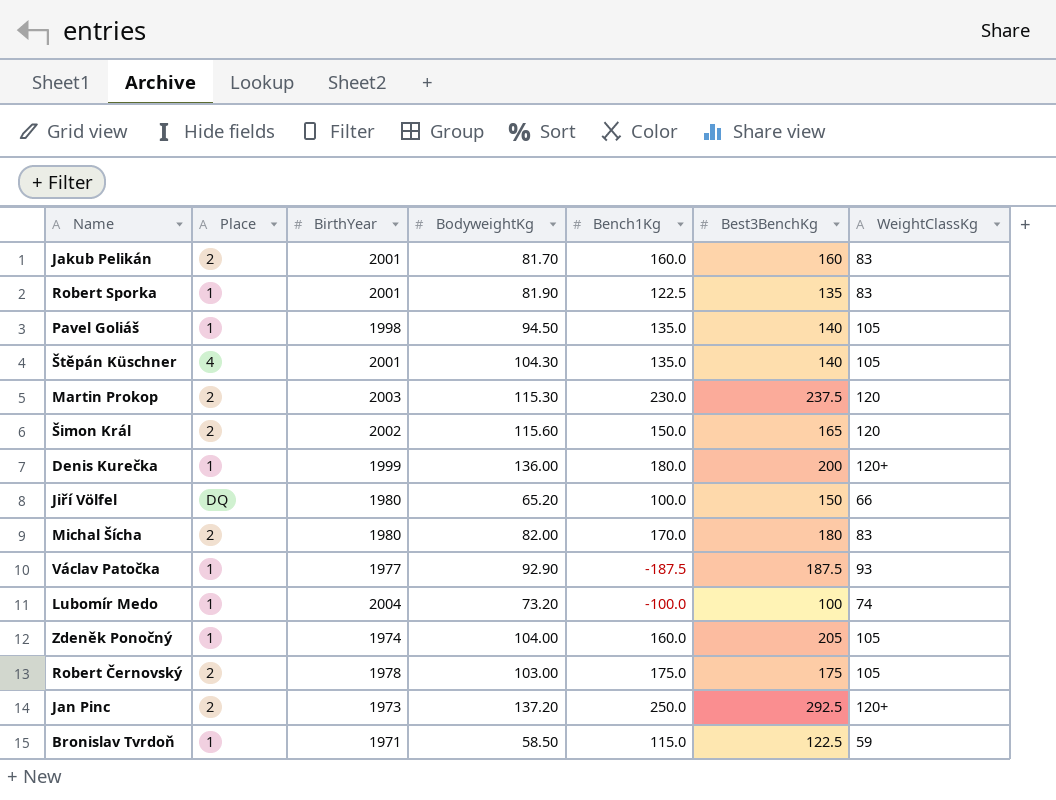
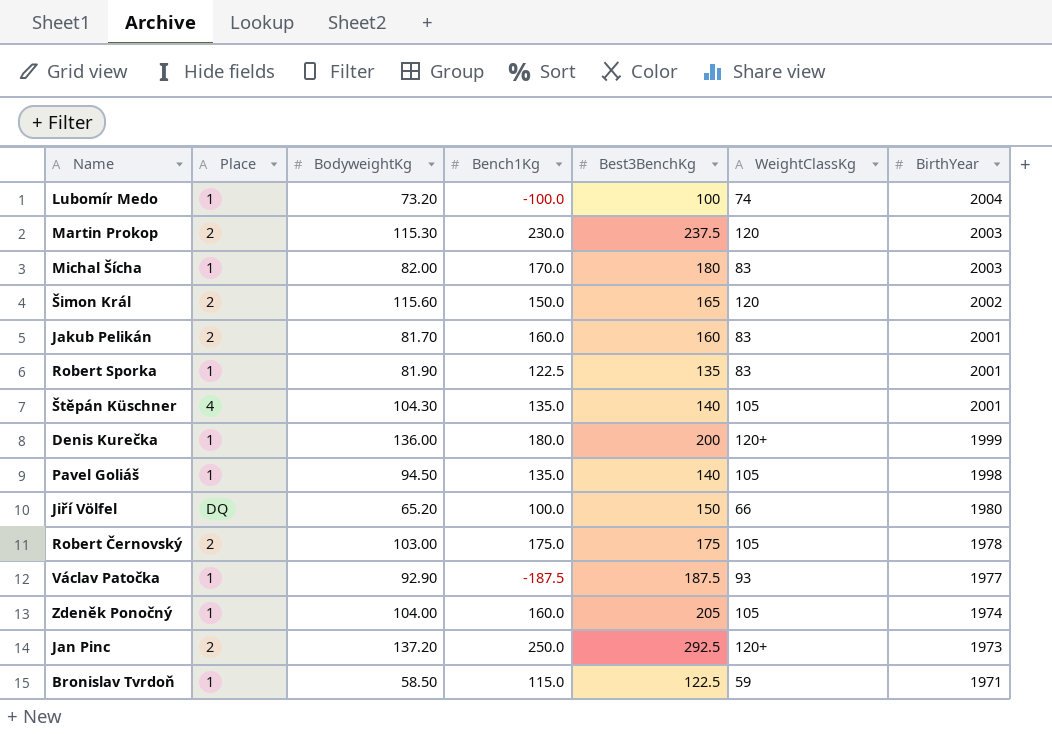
row order: none -> BirthYear descending
column BirthYear | position: 3 -> 7
Michal Šícha | Place: 2 -> 1
Michal Šícha | BirthYear: 1980 -> 2003

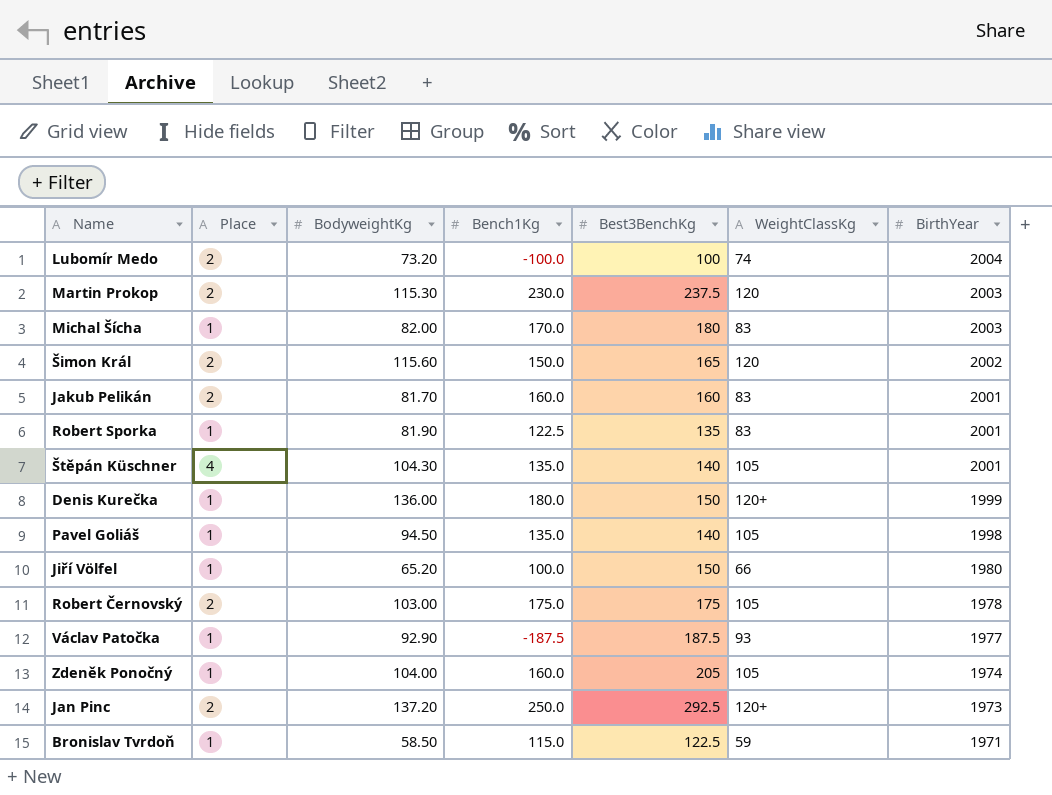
Lubomír Medo | Place: 1 -> 2
Denis Kurečka | Best3BenchKg: 200 -> 150
Jiří Völfel | Place: DQ -> 1

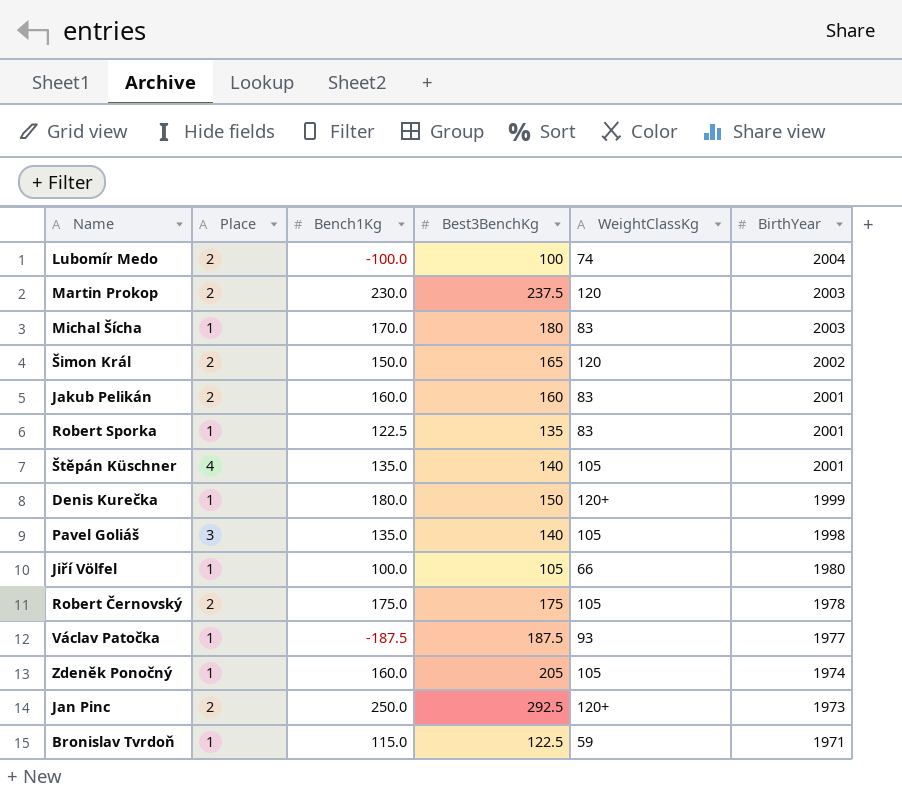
column BodyweightKg | position: 3 -> none
Pavel Goliáš | Place: 1 -> 3
Jiří Völfel | Best3BenchKg: 150 -> 105

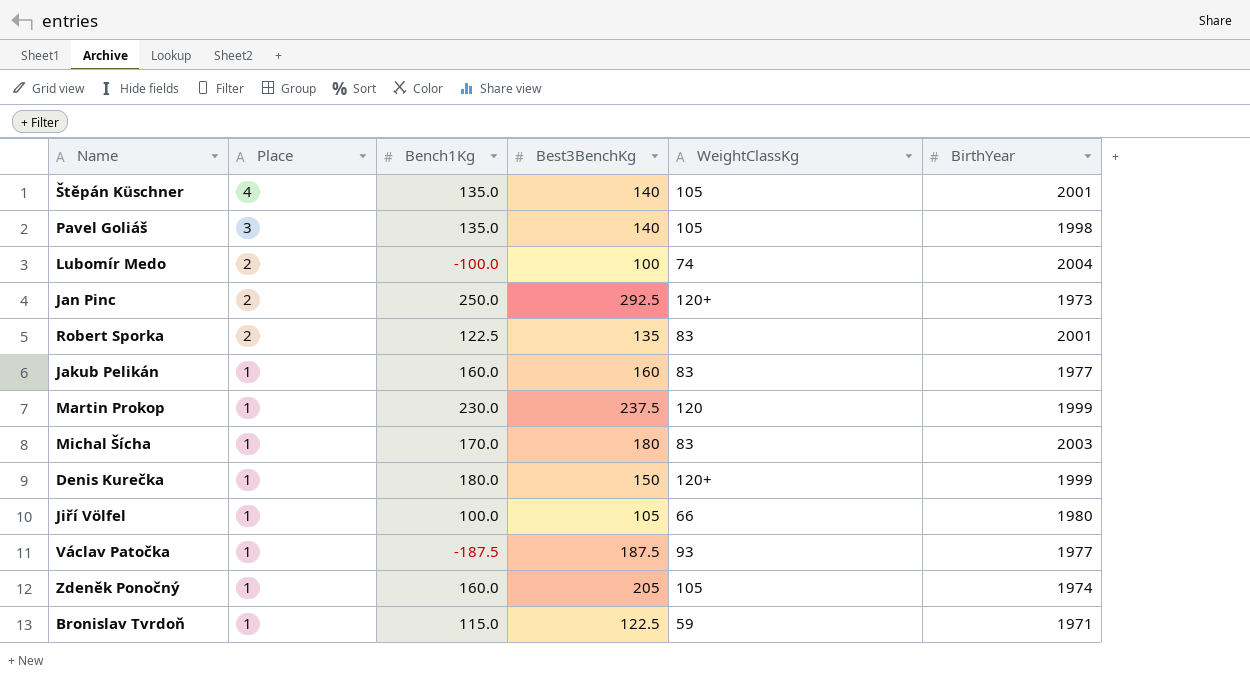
row order: BirthYear descending -> Place descending
row Šimon Král: 2 | 150.0 | 165 | 120 | 2002 -> none
row Robert Černovský: 2 | 175.0 | 175 | 105 | 1978 -> none
Robert Sporka | Place: 1 -> 2
Jakub Pelikán | Place: 2 -> 1
Jakub Pelikán | BirthYear: 2001 -> 1977
Martin Prokop | Place: 2 -> 1
Martin Prokop | BirthYear: 2003 -> 1999

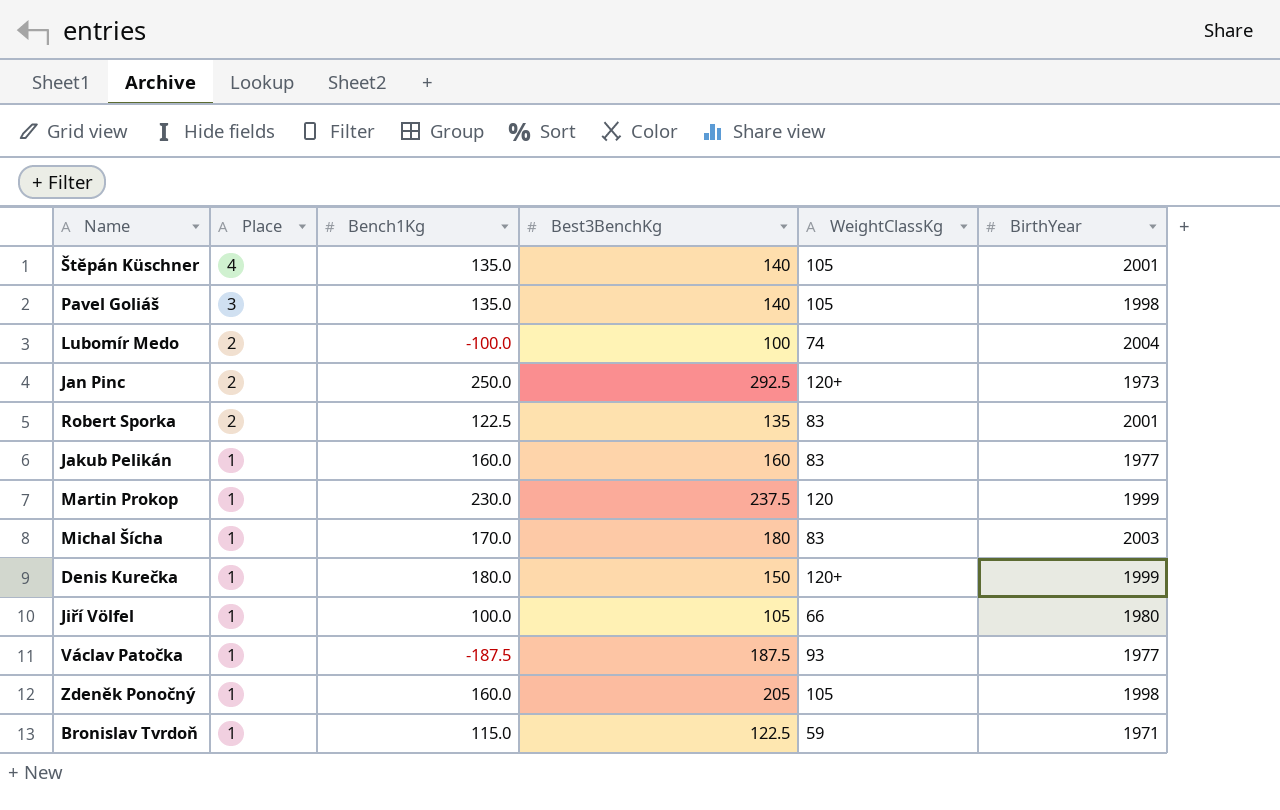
Zdeněk Ponočný | BirthYear: 1974 -> 1998

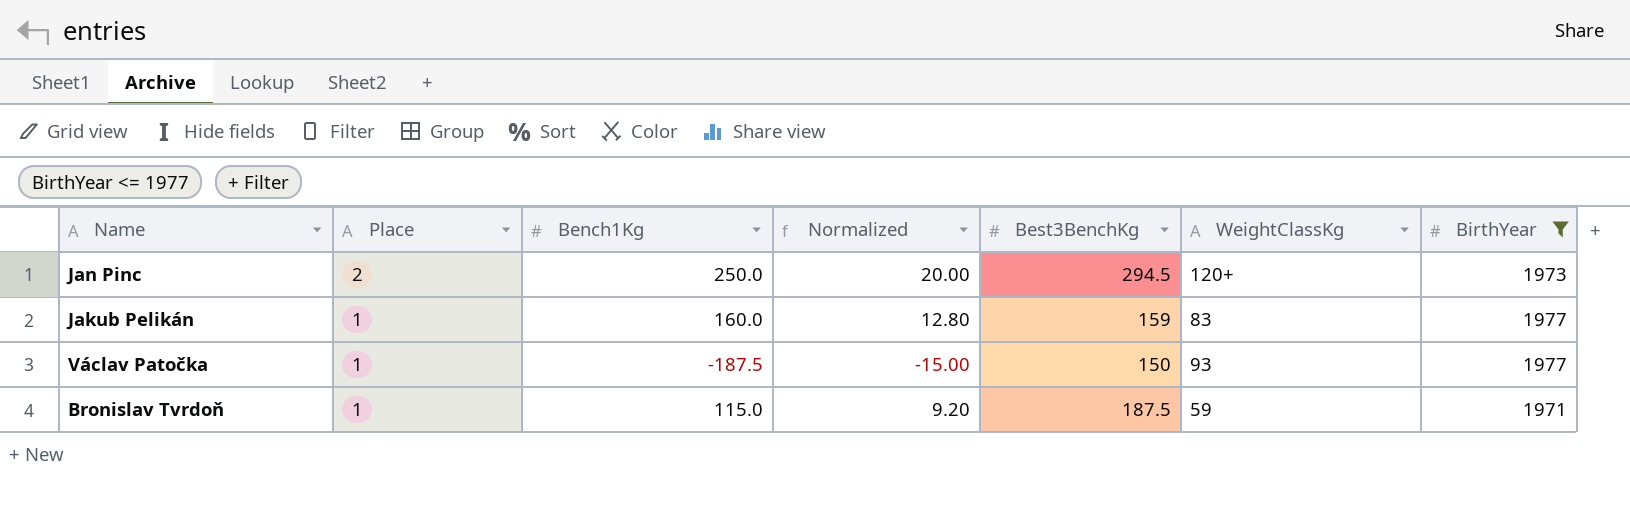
filter: none -> BirthYear <= 1977
column Normalized | formula: none -> [Bench1Kg] * 0.08
Jan Pinc | Best3BenchKg: 292.5 -> 294.5
Jakub Pelikán | Best3BenchKg: 160 -> 159
Václav Patočka | Best3BenchKg: 187.5 -> 150
Bronislav Tvrdoň | Best3BenchKg: 122.5 -> 187.5

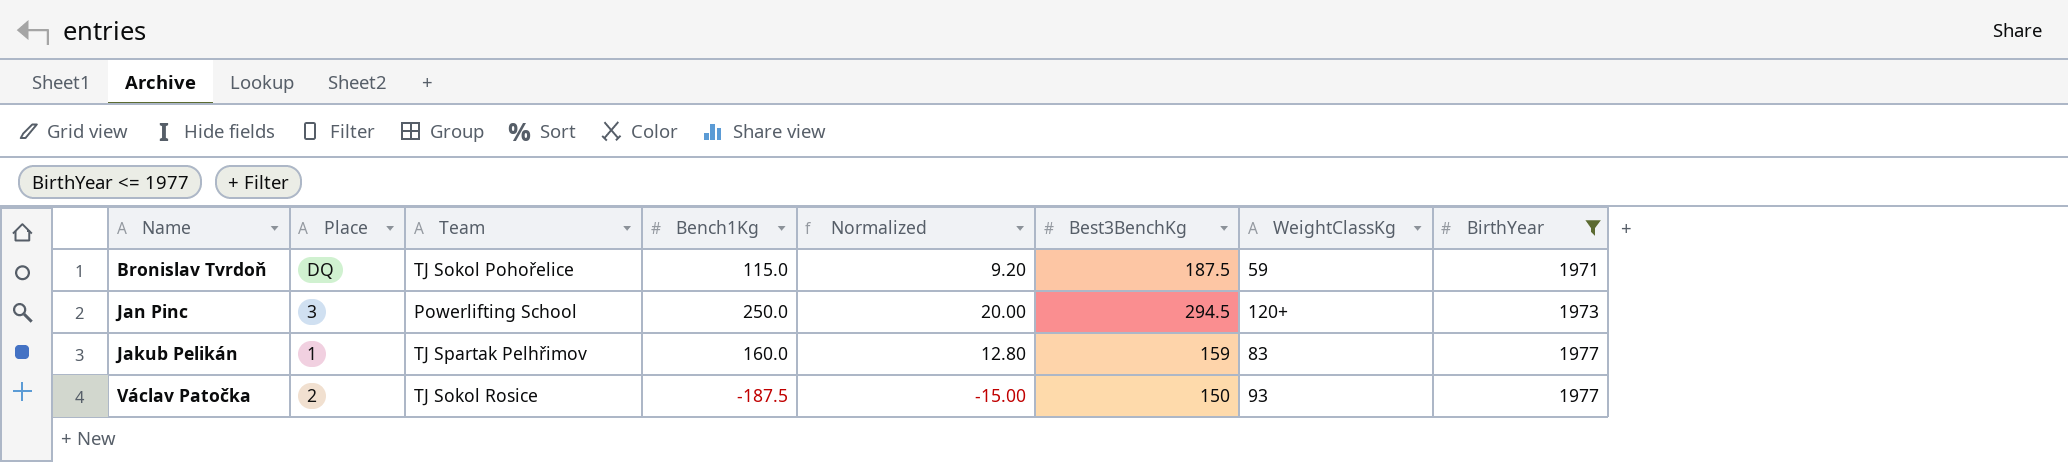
row order: Place descending -> BirthYear ascending
column Team | position: none -> 3
Bronislav Tvrdoň | Place: 1 -> DQ
Jan Pinc | Place: 2 -> 3
Václav Patočka | Place: 1 -> 2

